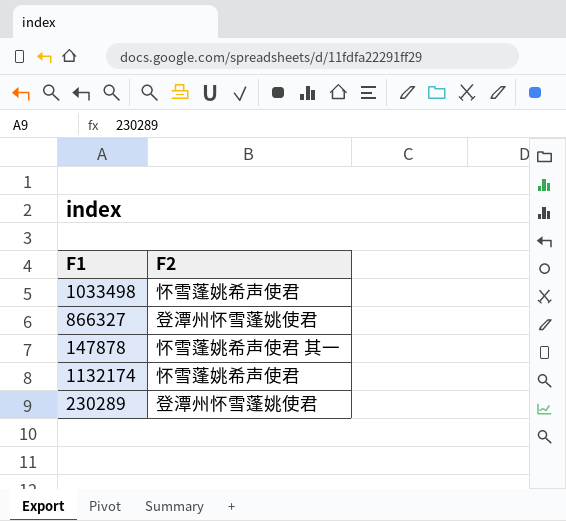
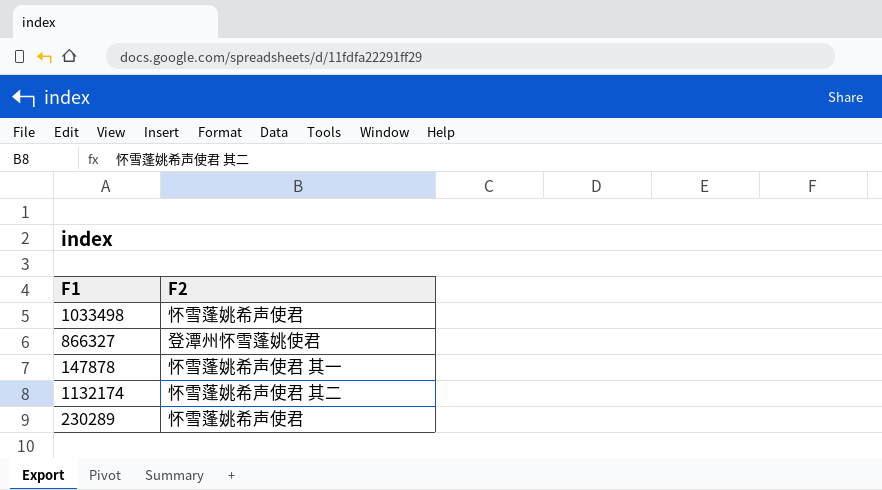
1132174 | F2: 怀雪蓬姚希声使君 -> 怀雪蓬姚希声使君 其二
230289 | F2: 登潭州怀雪蓬姚使君 -> 怀雪蓬姚希声使君

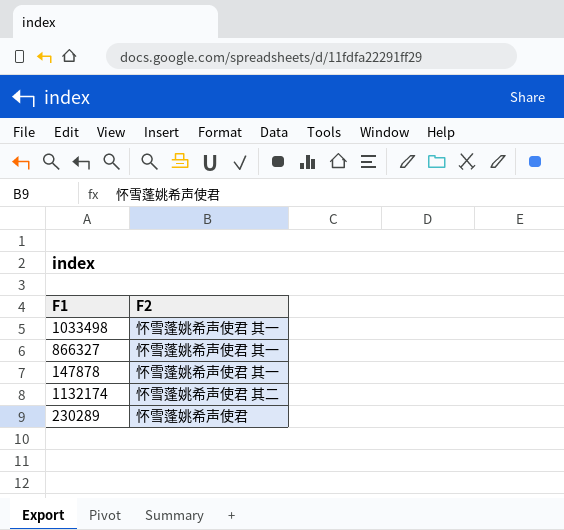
1033498 | F2: 怀雪蓬姚希声使君 -> 怀雪蓬姚希声使君 其一
866327 | F2: 登潭州怀雪蓬姚使君 -> 怀雪蓬姚希声使君 其一

